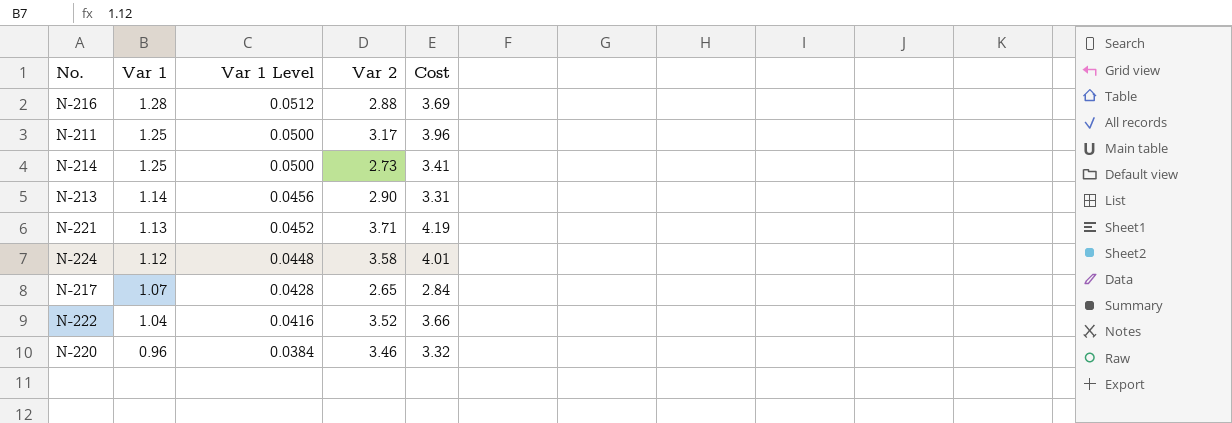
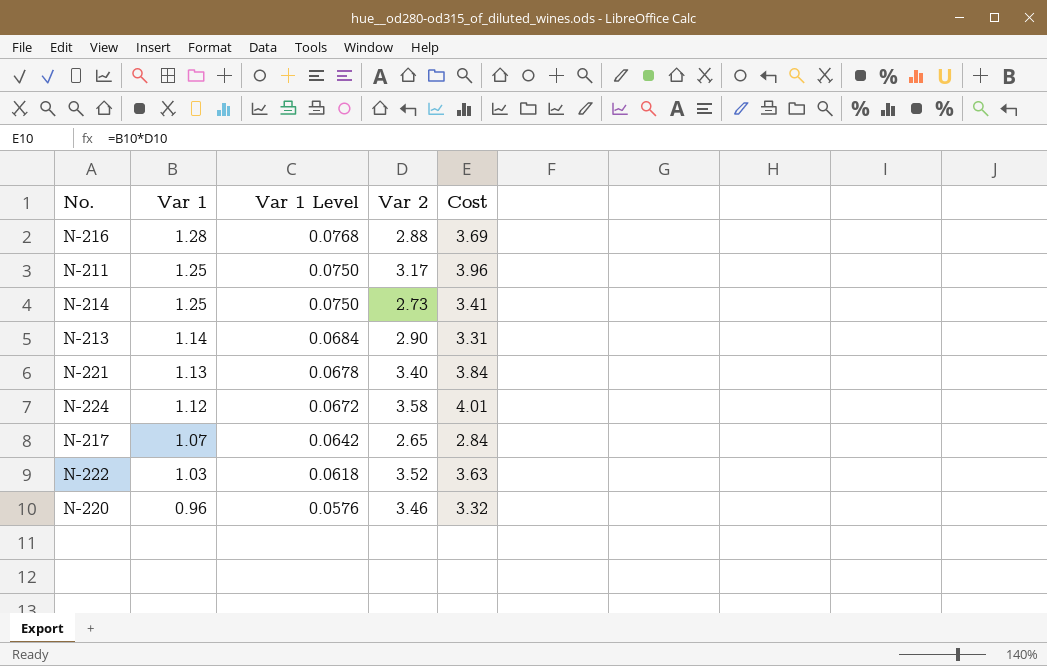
column Var 1 Level | formula: [Var 1] * 0.04 -> [Var 1] * 0.06
N-221 | Var 2: 3.71 -> 3.40
N-221 | Cost: 4.19 -> 3.84
N-222 | Var 1: 1.04 -> 1.03
N-222 | Cost: 3.66 -> 3.63

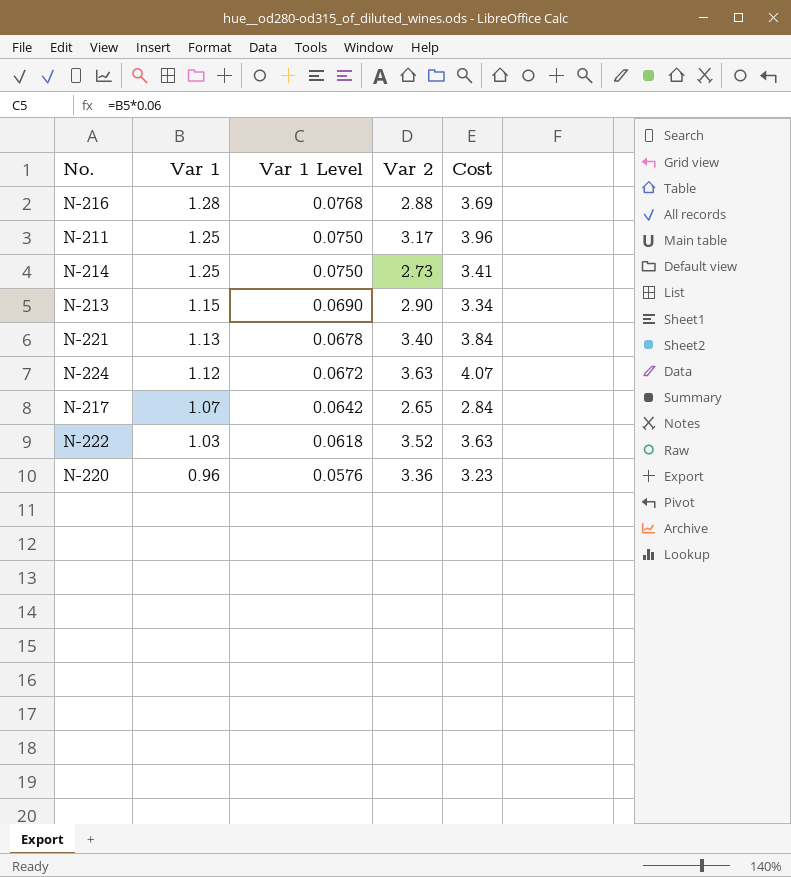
N-213 | Var 1: 1.14 -> 1.15
N-213 | Var 1 Level: 0.0684 -> 0.0690
N-213 | Cost: 3.31 -> 3.34
N-224 | Var 2: 3.58 -> 3.63
N-224 | Cost: 4.01 -> 4.07
N-220 | Var 2: 3.46 -> 3.36
N-220 | Cost: 3.32 -> 3.23

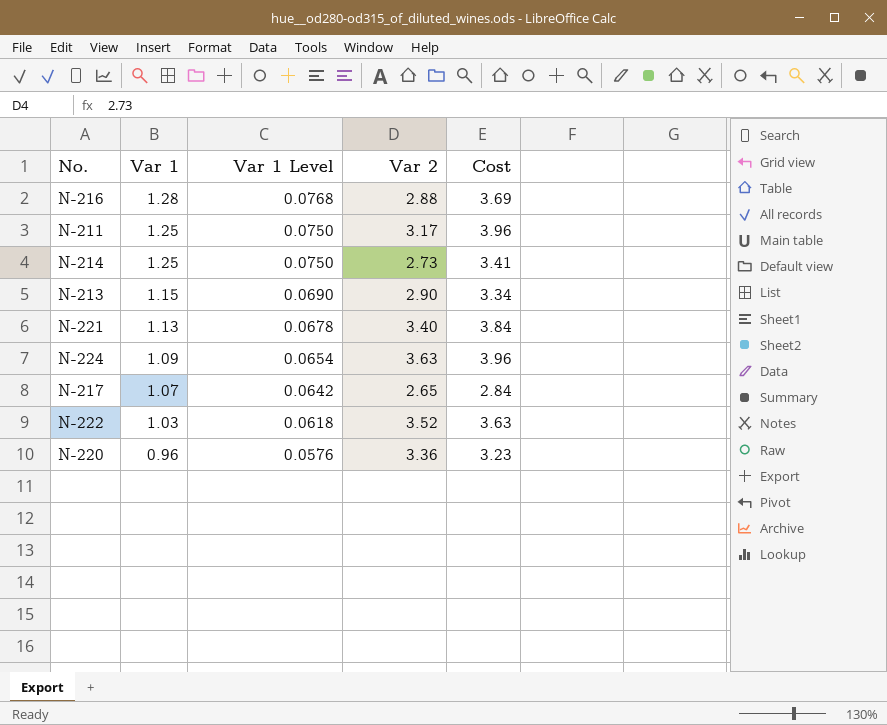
N-224 | Var 1: 1.12 -> 1.09
N-224 | Var 1 Level: 0.0672 -> 0.0654
N-224 | Cost: 4.07 -> 3.96

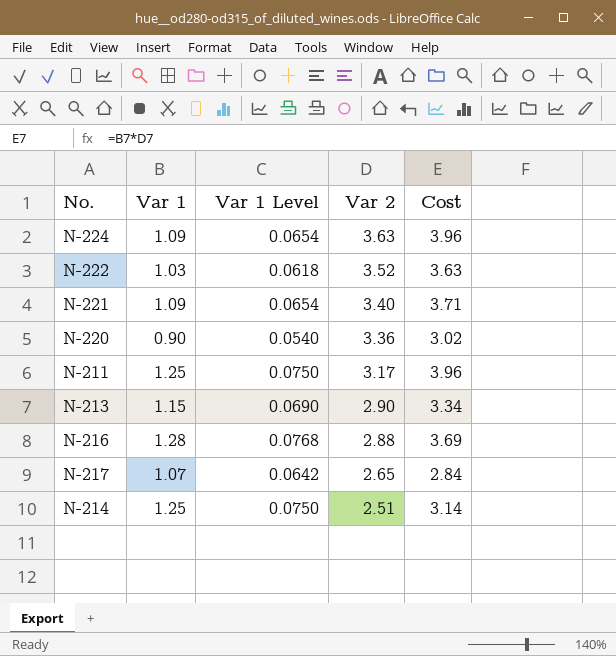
row order: Var 1 descending -> Var 2 descending
N-221 | Var 1: 1.13 -> 1.09
N-221 | Var 1 Level: 0.0678 -> 0.0654
N-221 | Cost: 3.84 -> 3.71
N-220 | Var 1: 0.96 -> 0.90
N-220 | Var 1 Level: 0.0576 -> 0.0540
N-220 | Cost: 3.23 -> 3.02
N-214 | Var 2: 2.73 -> 2.51
N-214 | Cost: 3.41 -> 3.14

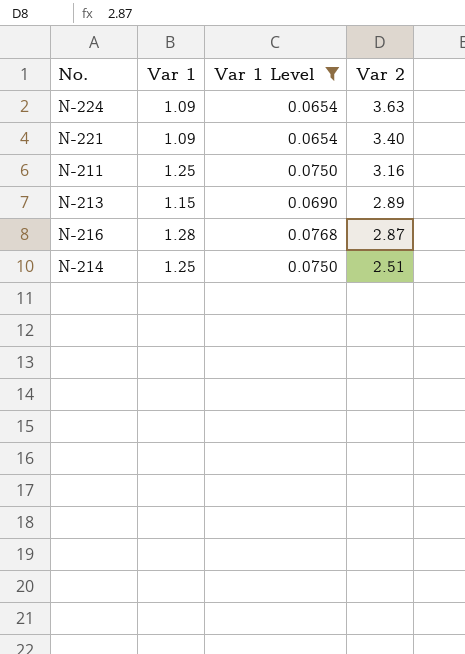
filter: none -> Var 1 Level >= 0.0654
column Cost | formula: [Var 1] * [Var 2] -> none
N-211 | Var 2: 3.17 -> 3.16
N-213 | Var 2: 2.90 -> 2.89
N-216 | Var 2: 2.88 -> 2.87

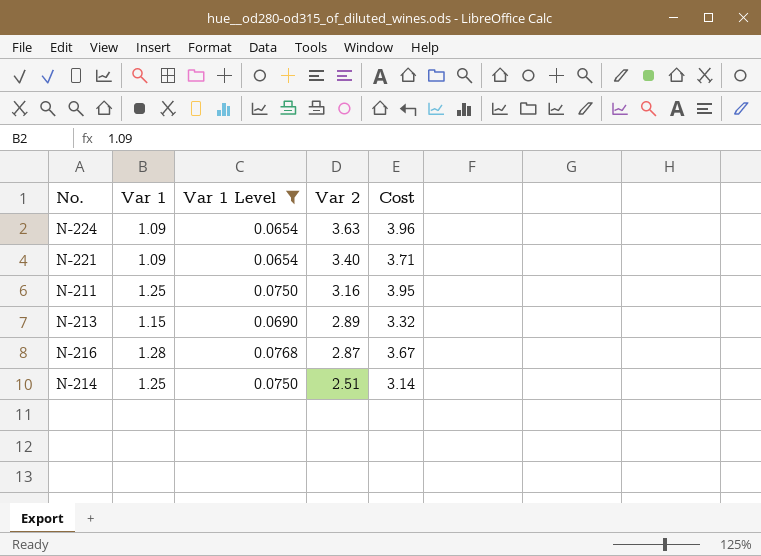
column Cost | formula: none -> [Var 1] * [Var 2]

